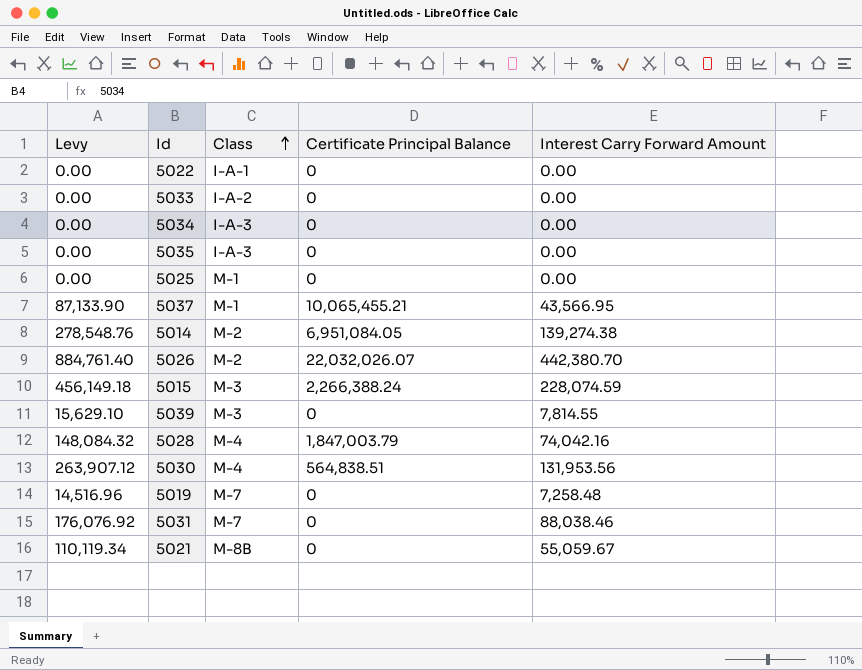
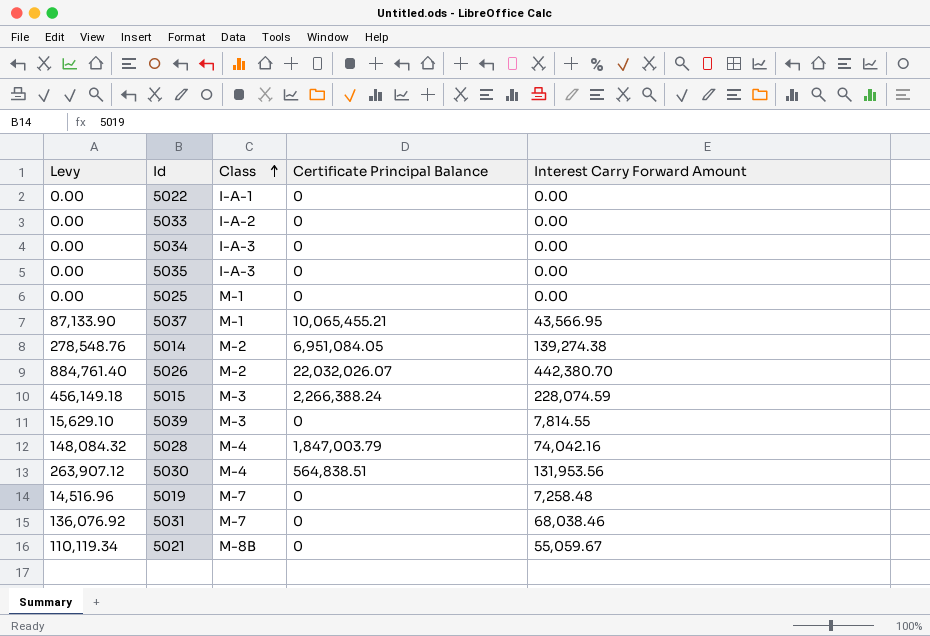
5031 | Levy: 176,076.92 -> 136,076.92
5031 | Interest Carry Forward Amount: 88,038.46 -> 68,038.46

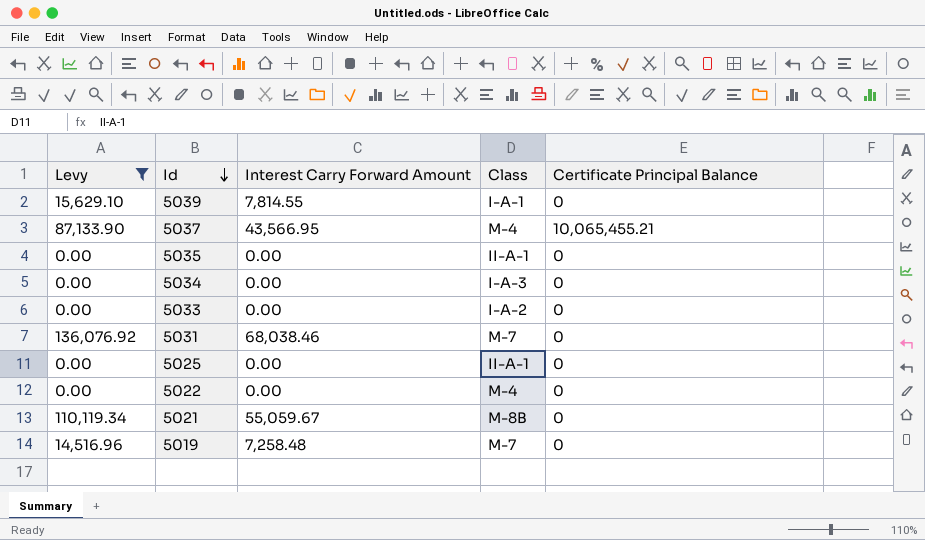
filter: none -> Levy <= 136,076.92
row order: Class ascending -> Id descending
column Interest Carry Forward Amount | position: 5 -> 3
5039 | Class: M-3 -> I-A-1
5037 | Class: M-1 -> M-4
5035 | Class: I-A-3 -> II-A-1
5025 | Class: M-1 -> II-A-1
5022 | Class: I-A-1 -> M-4

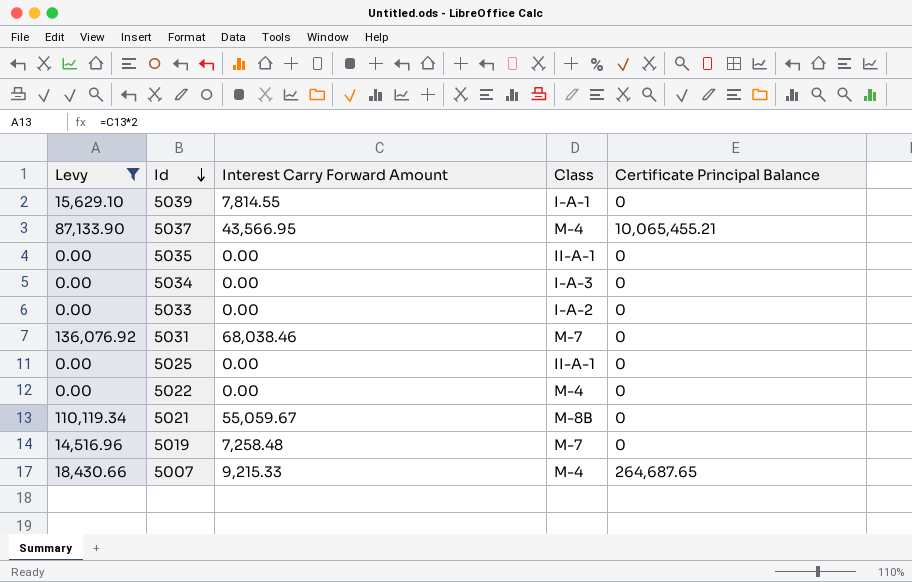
row 5007: none -> 18,430.66 | 9,215.33 | M-4 | 264,687.65

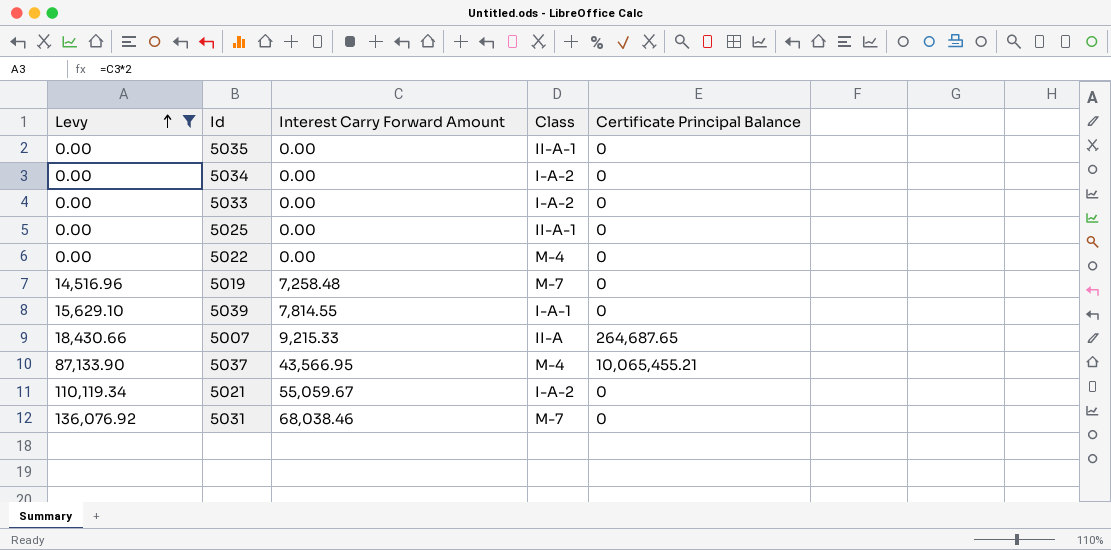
row order: Id descending -> Levy ascending
5034 | Class: I-A-3 -> I-A-2
5007 | Class: M-4 -> II-A
5021 | Class: M-8B -> I-A-2

